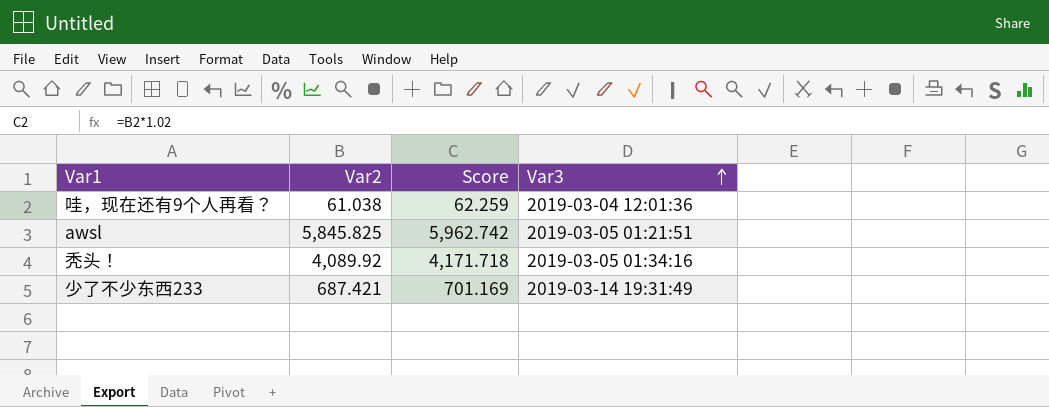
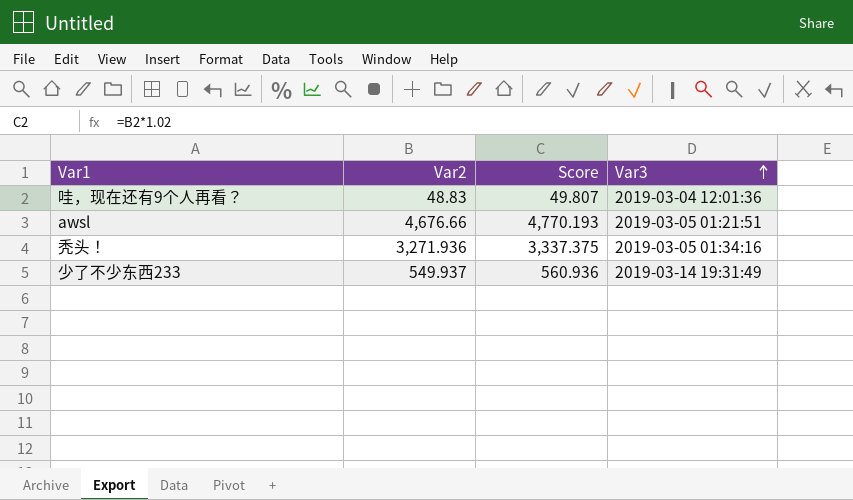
哇，现在还有9个人再看？ | Var2: 61.038 -> 48.83
哇，现在还有9个人再看？ | Score: 62.259 -> 49.807
awsl | Var2: 5,845.825 -> 4,676.66
awsl | Score: 5,962.742 -> 4,770.193
秃头！ | Var2: 4,089.92 -> 3,271.936
秃头！ | Score: 4,171.718 -> 3,337.375
少了不少东西233 | Var2: 687.421 -> 549.937
少了不少东西233 | Score: 701.169 -> 560.936

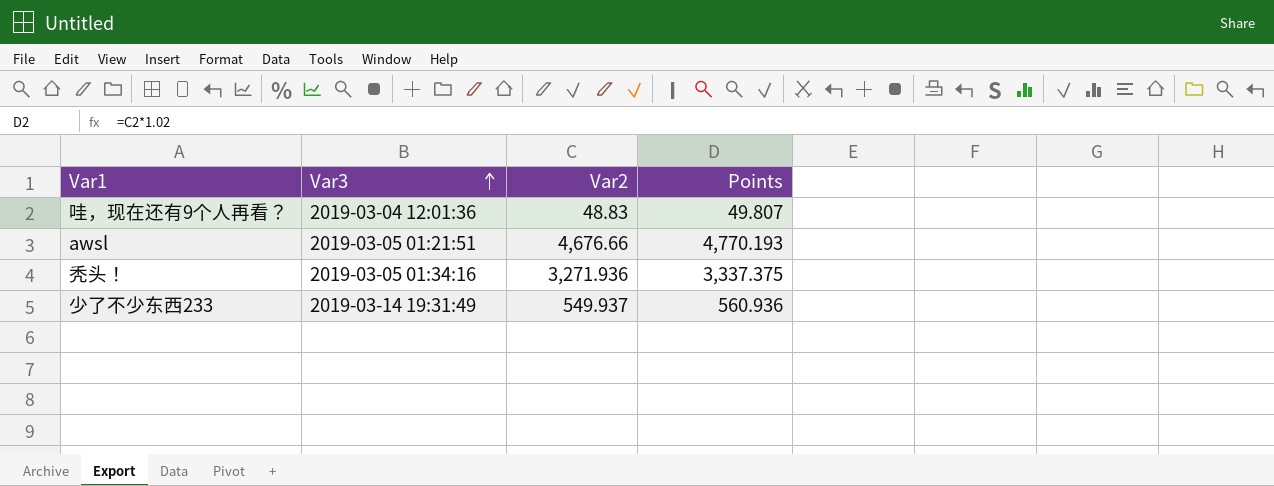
column Var3 | position: 4 -> 2
column name: Score -> Points

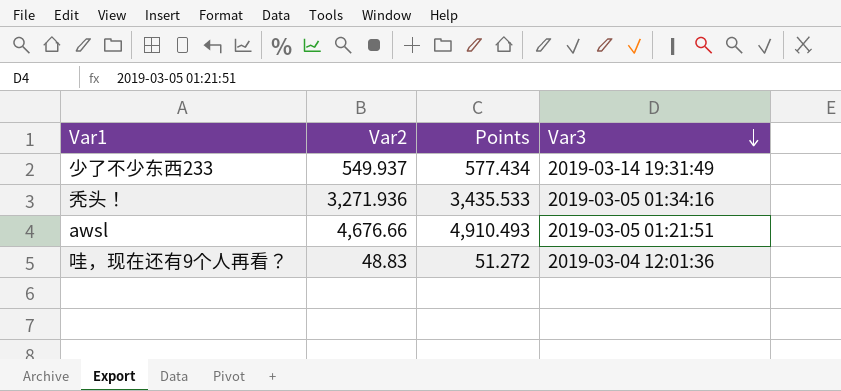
row order: Var3 ascending -> Var3 descending
column Points | formula: [Var2] * 1.02 -> [Var2] * 1.05
column Var3 | position: 2 -> 4

